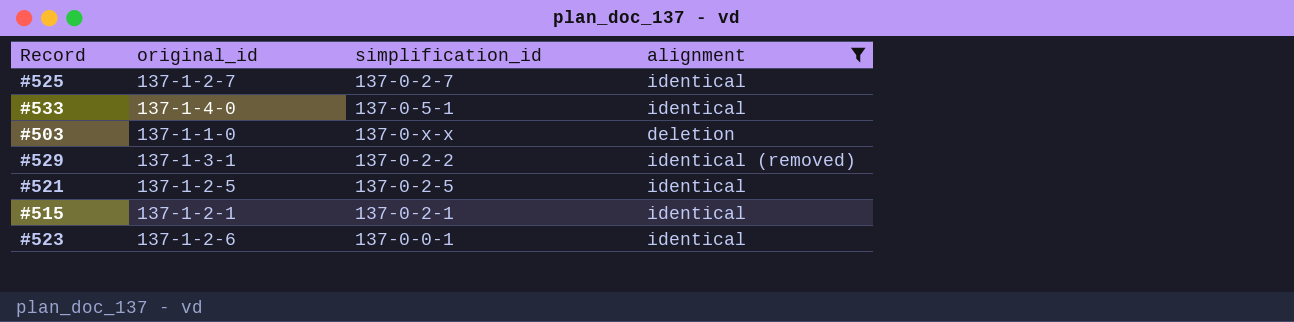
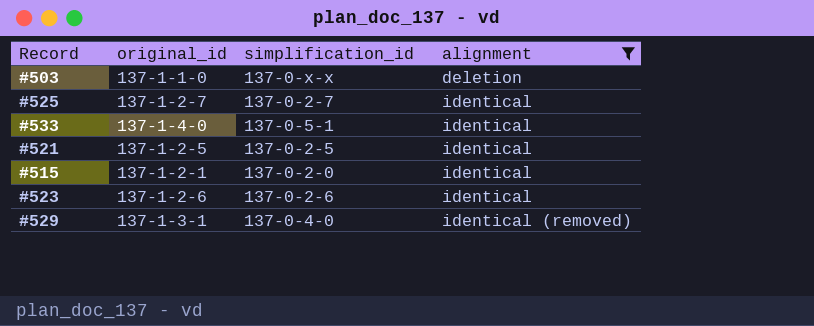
row order: none -> alignment ascending
#515 | simplification_id: 137-0-2-1 -> 137-0-2-0
#523 | simplification_id: 137-0-0-1 -> 137-0-2-6
#529 | simplification_id: 137-0-2-2 -> 137-0-4-0

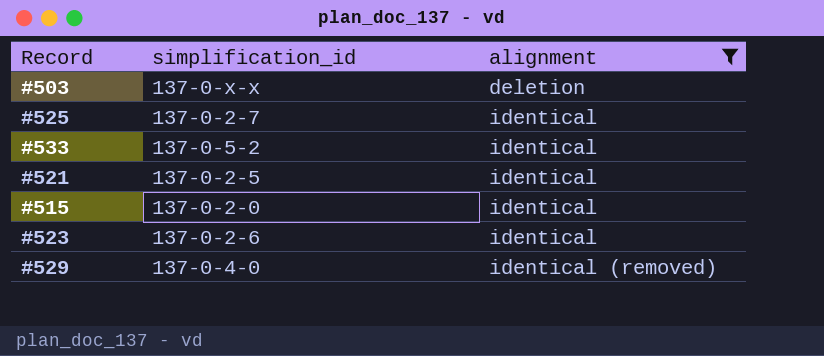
column original_id | position: 2 -> none
#533 | simplification_id: 137-0-5-1 -> 137-0-5-2

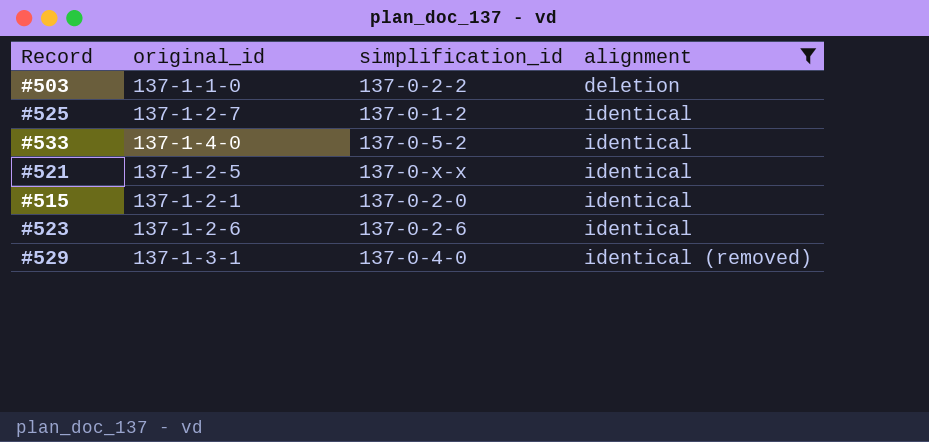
column original_id | position: none -> 2
#503 | simplification_id: 137-0-x-x -> 137-0-2-2
#525 | simplification_id: 137-0-2-7 -> 137-0-1-2
#521 | simplification_id: 137-0-2-5 -> 137-0-x-x

